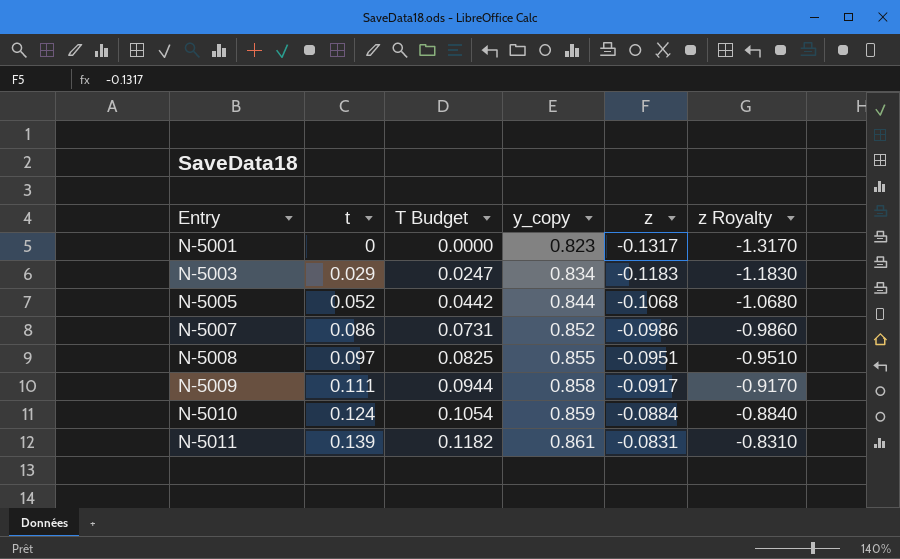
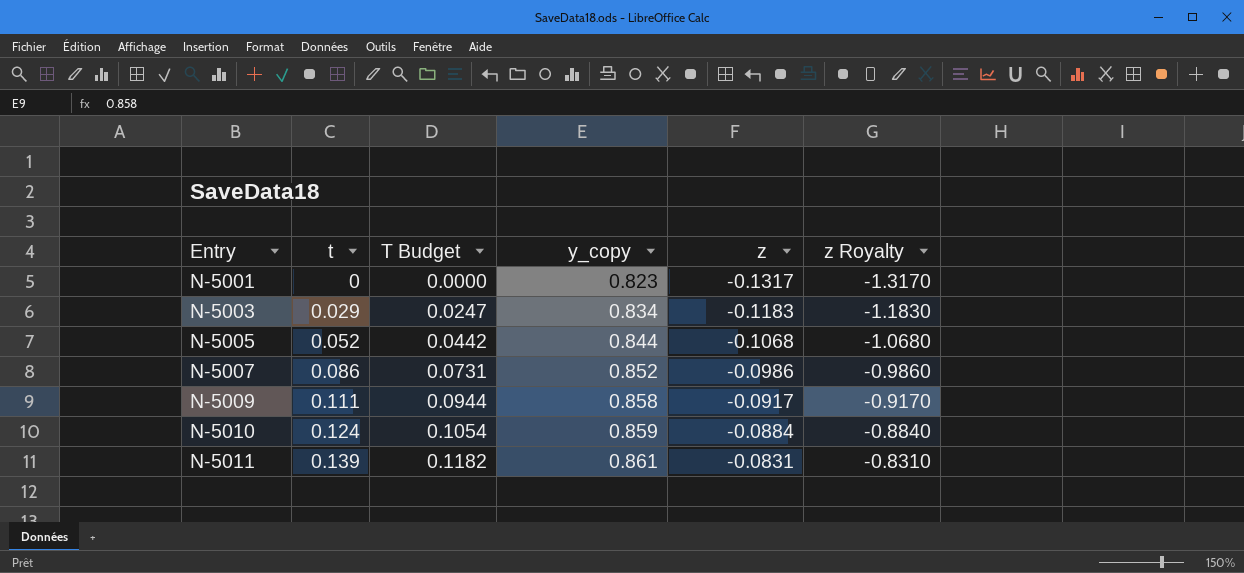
row N-5008: 0.097 | 0.0825 | 0.855 | -0.0951 | -0.9510 -> none

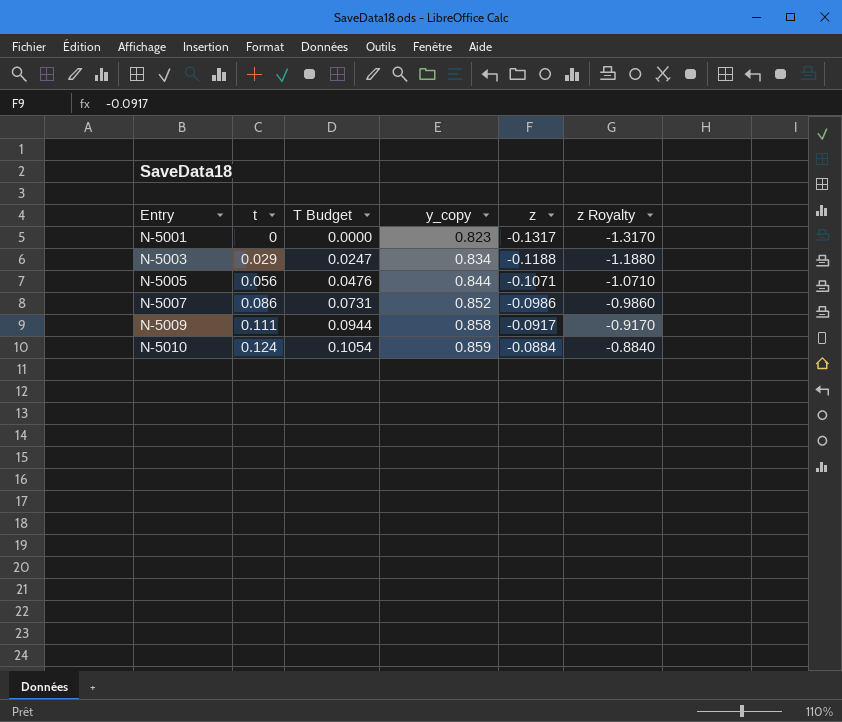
row N-5011: 0.139 | 0.1182 | 0.861 | -0.0831 | -0.8310 -> none
N-5003 | z: -0.1183 -> -0.1188
N-5003 | z Royalty: -1.1830 -> -1.1880
N-5005 | t: 0.052 -> 0.056
N-5005 | T Budget: 0.0442 -> 0.0476
N-5005 | z: -0.1068 -> -0.1071
N-5005 | z Royalty: -1.0680 -> -1.0710

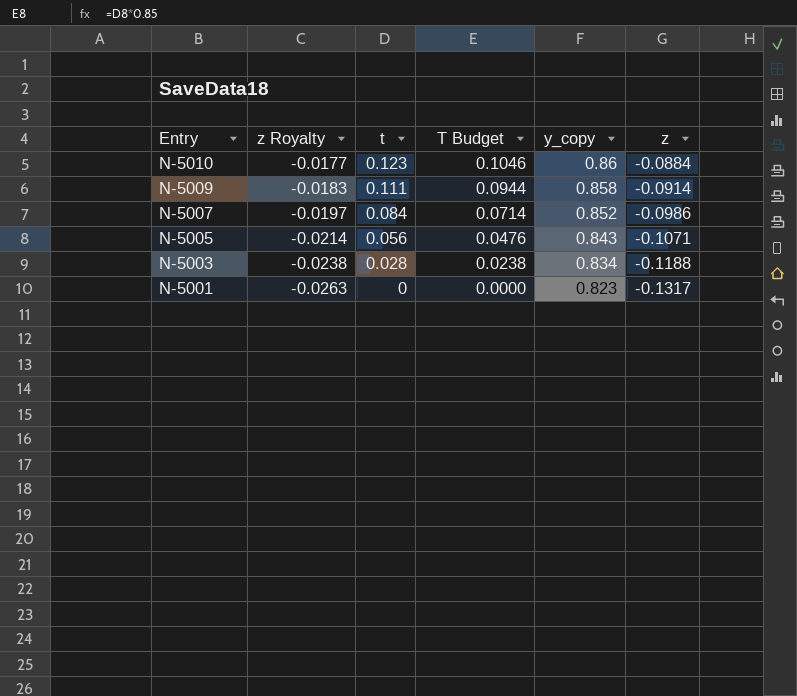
row order: Entry ascending -> Entry descending
column z Royalty | formula: [z] * 10 -> [z] * 0.2
column z Royalty | position: 6 -> 2
N-5010 | t: 0.124 -> 0.123
N-5010 | T Budget: 0.1054 -> 0.1046
N-5010 | y_copy: 0.859 -> 0.86
N-5009 | z: -0.0917 -> -0.0914
N-5007 | t: 0.086 -> 0.084
N-5007 | T Budget: 0.0731 -> 0.0714
N-5005 | y_copy: 0.844 -> 0.843
N-5003 | t: 0.029 -> 0.028
N-5003 | T Budget: 0.0247 -> 0.0238

